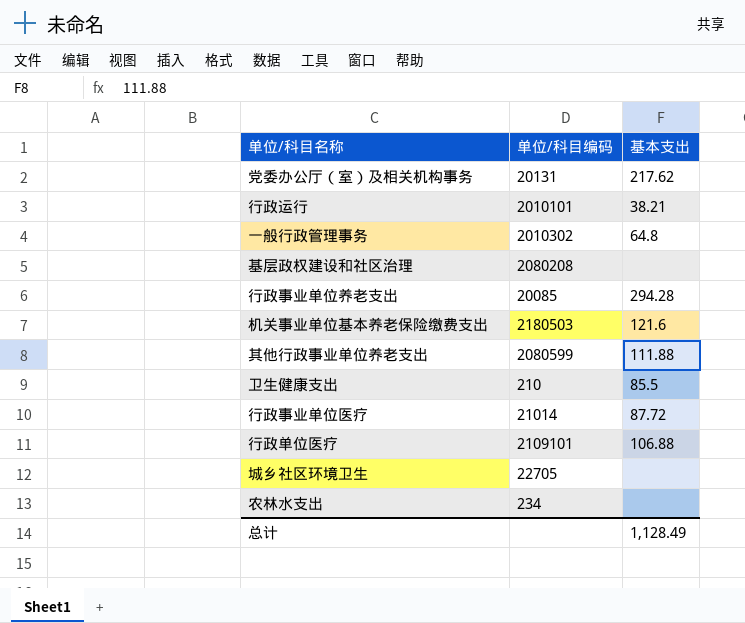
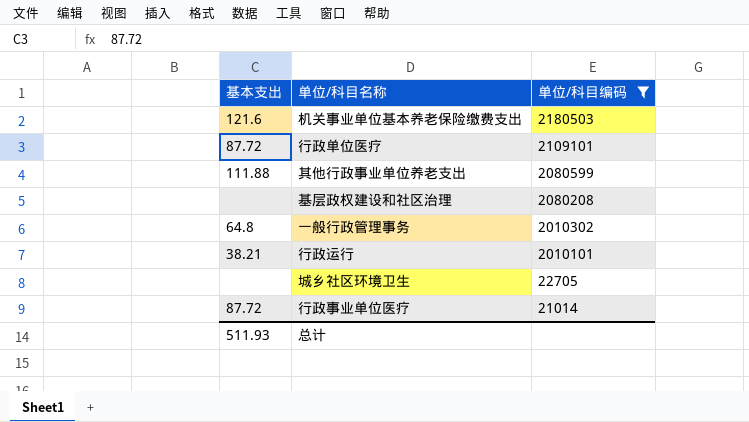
filter: none -> 单位/科目编码 >= 21014
row order: none -> 单位/科目编码 descending
column 基本支出 | position: 3 -> 1
行政单位医疗 | 基本支出: 106.88 -> 87.72
总计 | 基本支出: 1,128.49 -> 511.93

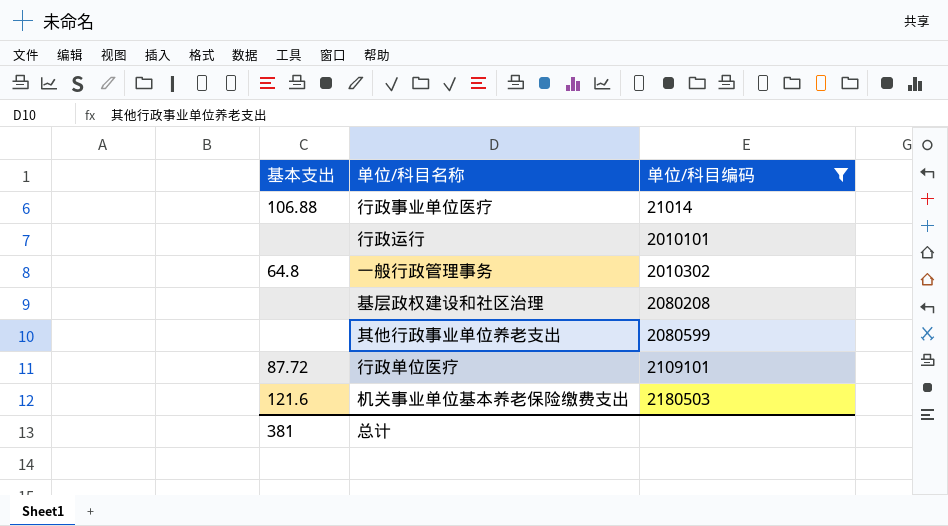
row order: 单位/科目编码 descending -> 单位/科目编码 ascending
row 城乡社区环境卫生: none | 22705 -> none
行政事业单位医疗 | 基本支出: 87.72 -> 106.88
行政运行 | 基本支出: 38.21 -> none
其他行政事业单位养老支出 | 基本支出: 111.88 -> none
总计 | 基本支出: 511.93 -> 381

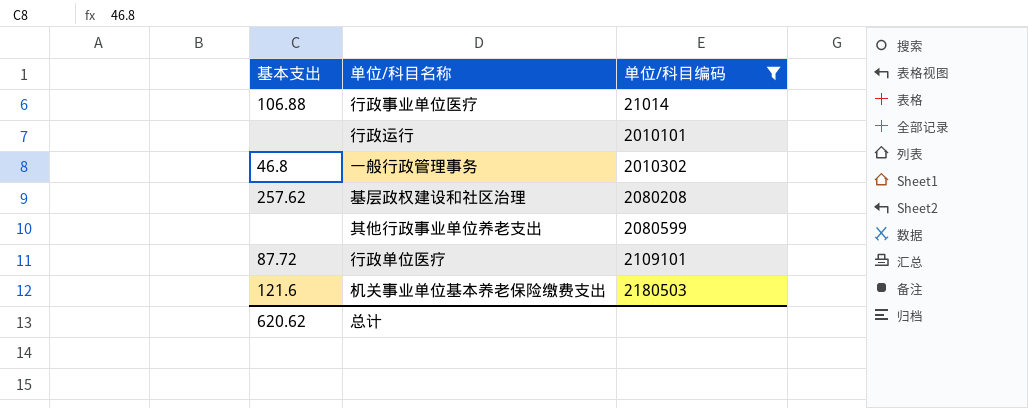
一般行政管理事务 | 基本支出: 64.8 -> 46.8
基层政权建设和社区治理 | 基本支出: none -> 257.62
总计 | 基本支出: 381 -> 620.62

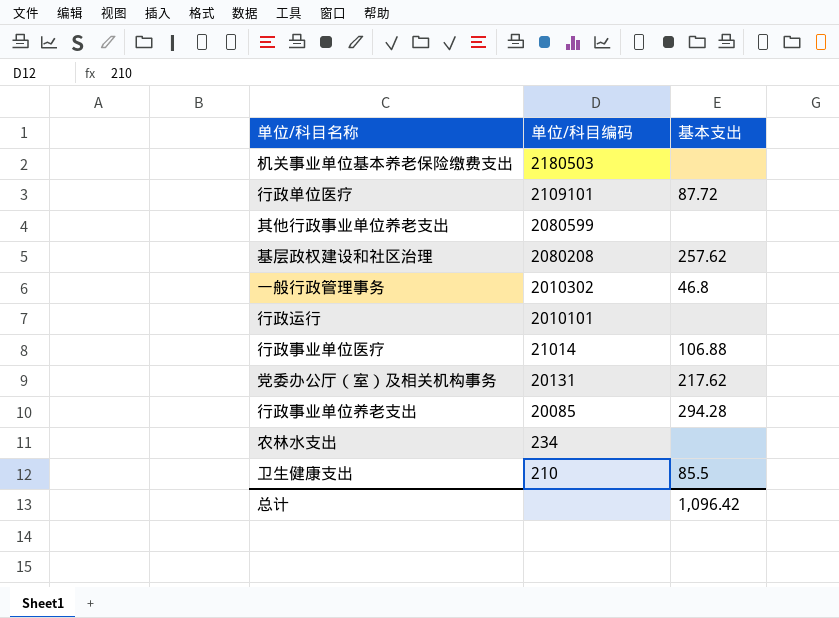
filter: 单位/科目编码 >= 21014 -> none
row order: 单位/科目编码 ascending -> 单位/科目编码 descending
column 基本支出 | position: 1 -> 3
机关事业单位基本养老保险缴费支出 | 基本支出: 121.6 -> none
总计 | 基本支出: 620.62 -> 1,096.42

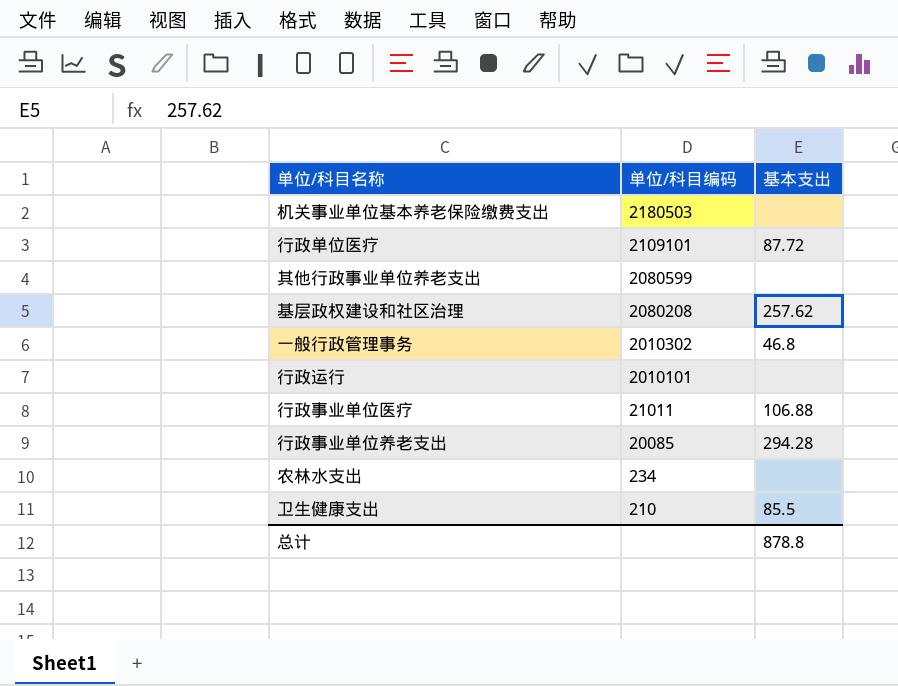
row 党委办公厅（室）及相关机构事务: 20131 | 217.62 -> none
行政事业单位医疗 | 单位/科目编码: 21014 -> 21011
总计 | 基本支出: 1,096.42 -> 878.8

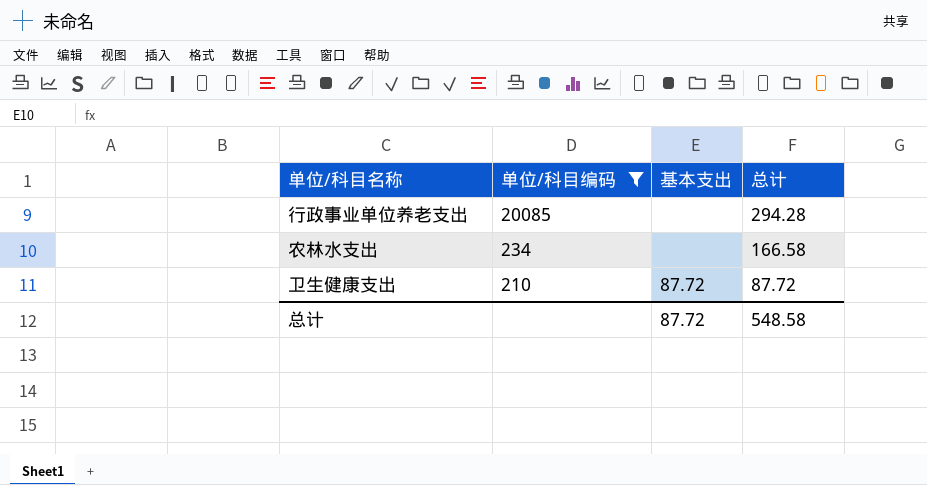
filter: none -> 单位/科目编码 <= 20085
column 总计 | position: none -> 4
行政事业单位养老支出 | 基本支出: 294.28 -> none
卫生健康支出 | 基本支出: 85.5 -> 87.72
总计 | 基本支出: 878.8 -> 87.72

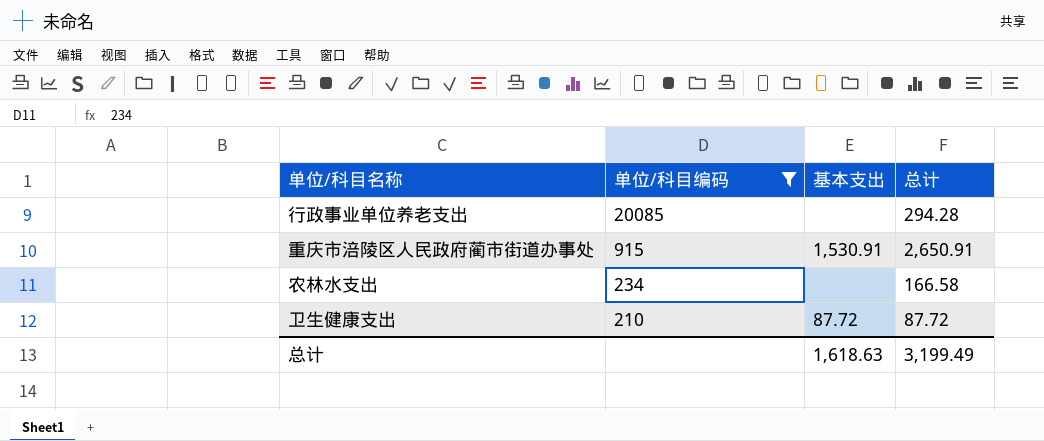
row 重庆市涪陵区人民政府蔺市街道办事处: none -> 915 | 1,530.91 | 2,650.91
总计 | 基本支出: 87.72 -> 1,618.63
总计 | 总计: 548.58 -> 3,199.49

